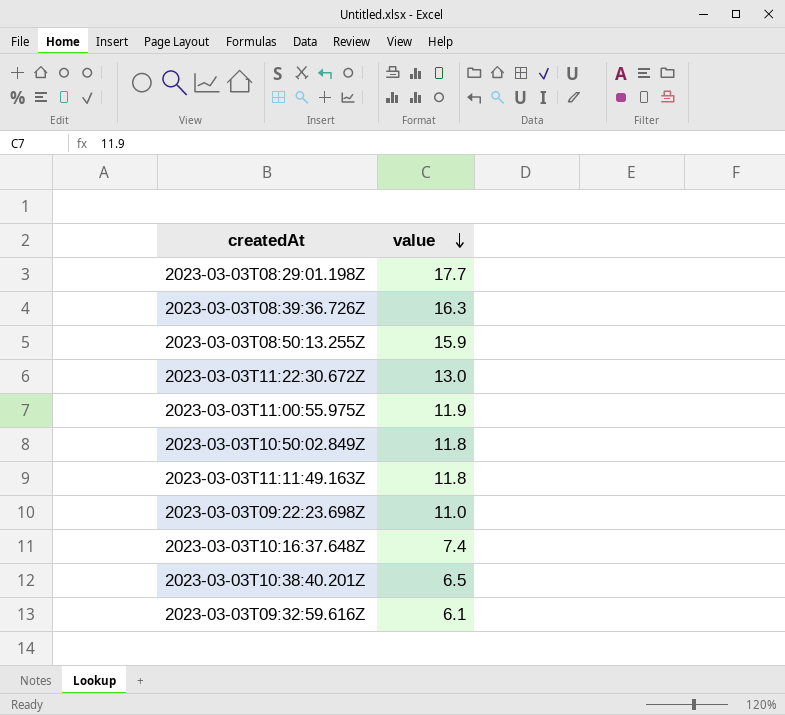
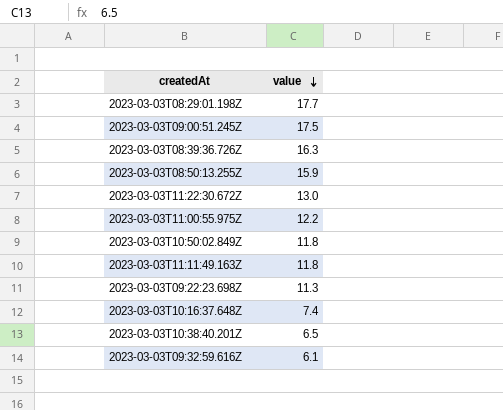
row 2023-03-03T09:00:51.245Z: none -> 17.5
2023-03-03T11:00:55.975Z | value: 11.9 -> 12.2
2023-03-03T09:22:23.698Z | value: 11.0 -> 11.3

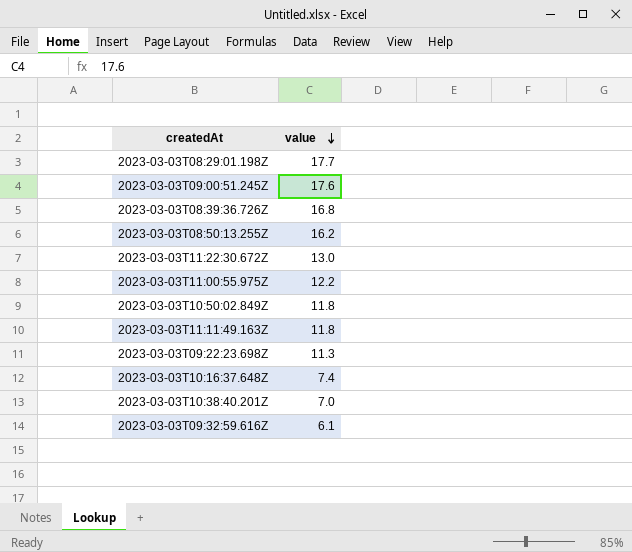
2023-03-03T09:00:51.245Z | value: 17.5 -> 17.6
2023-03-03T08:39:36.726Z | value: 16.3 -> 16.8
2023-03-03T08:50:13.255Z | value: 15.9 -> 16.2
2023-03-03T10:38:40.201Z | value: 6.5 -> 7.0

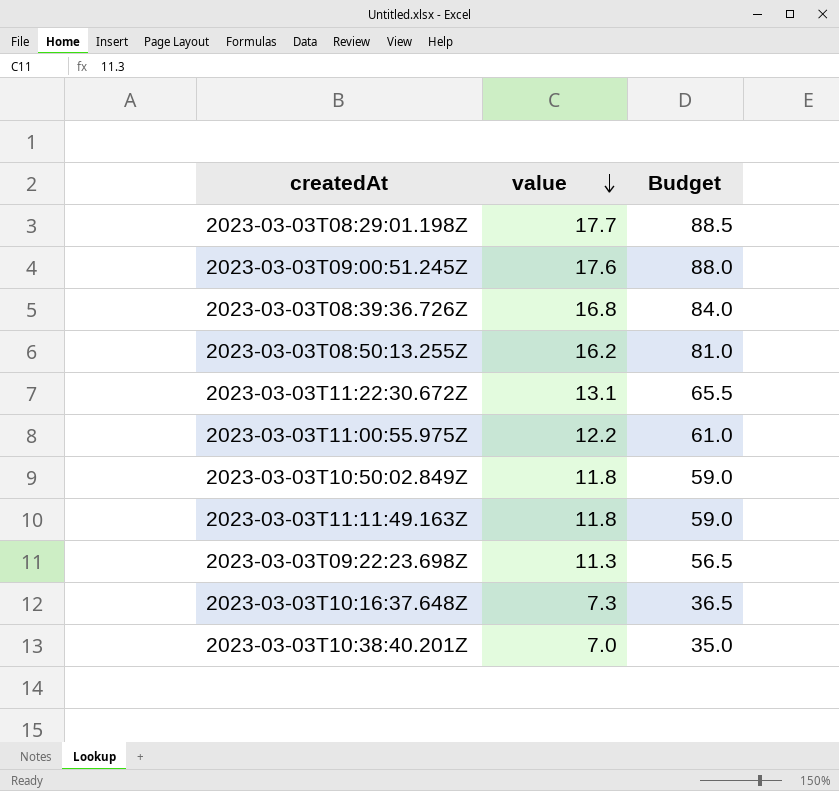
column Budget | formula: none -> [value] * 5
row 2023-03-03T09:32:59.616Z: 6.1 -> none
2023-03-03T11:22:30.672Z | value: 13.0 -> 13.1
2023-03-03T10:16:37.648Z | value: 7.4 -> 7.3

